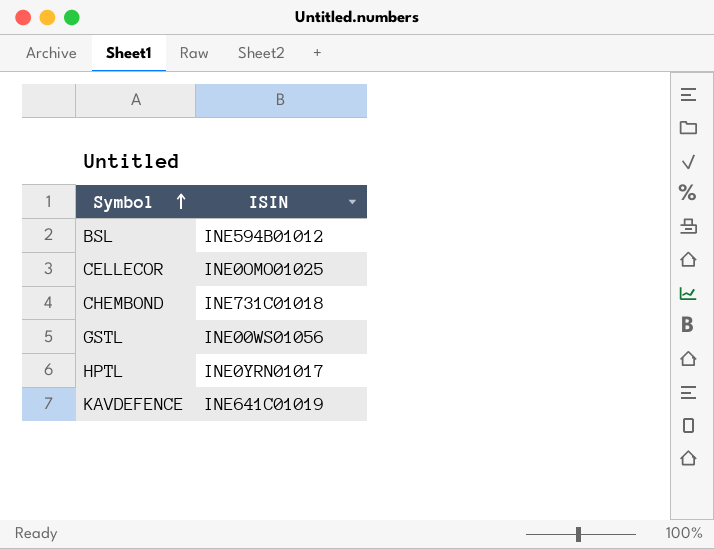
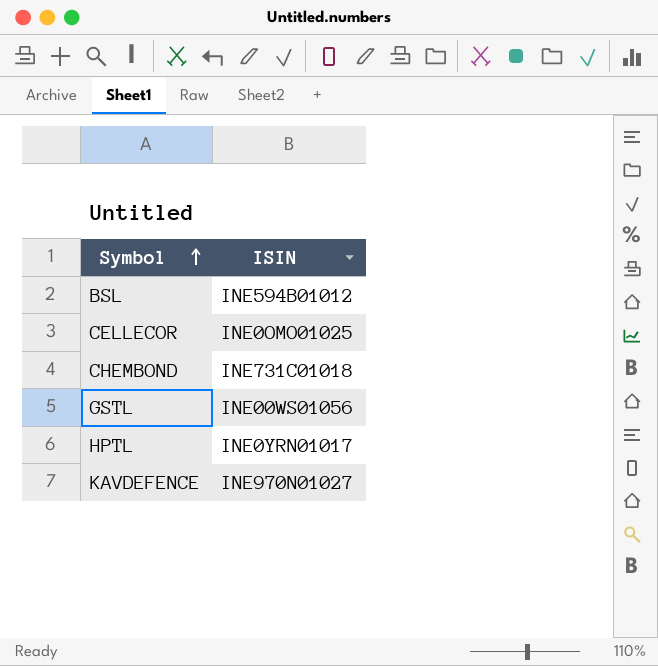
KAVDEFENCE | ISIN: INE641C01019 -> INE970N01027

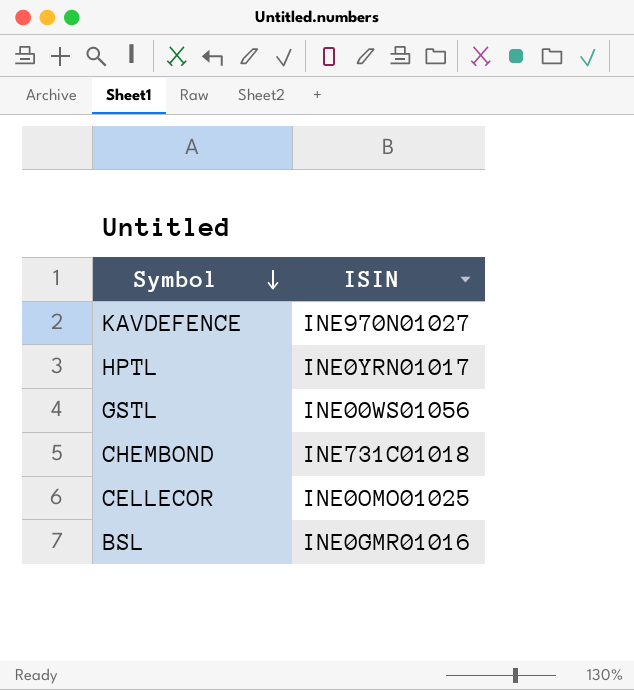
row order: Symbol ascending -> Symbol descending
BSL | ISIN: INE594B01012 -> INE0GMR01016

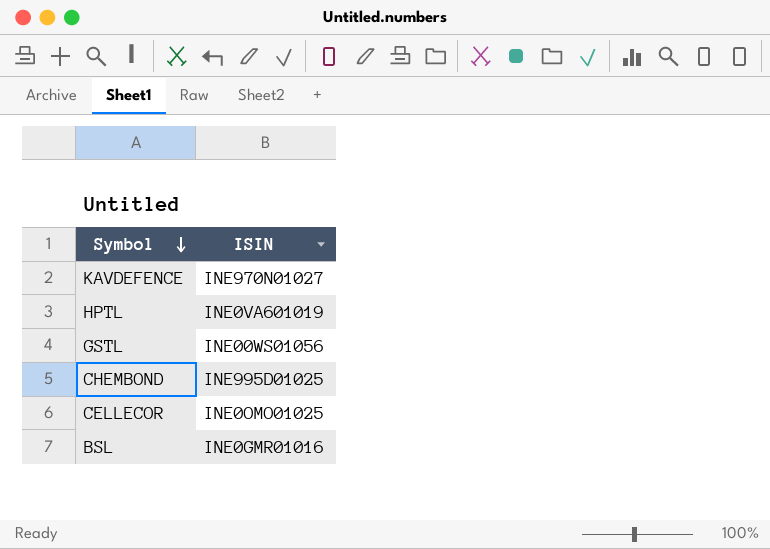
HPTL | ISIN: INE0YRN01017 -> INE0VA601019
CHEMBOND | ISIN: INE731C01018 -> INE995D01025

